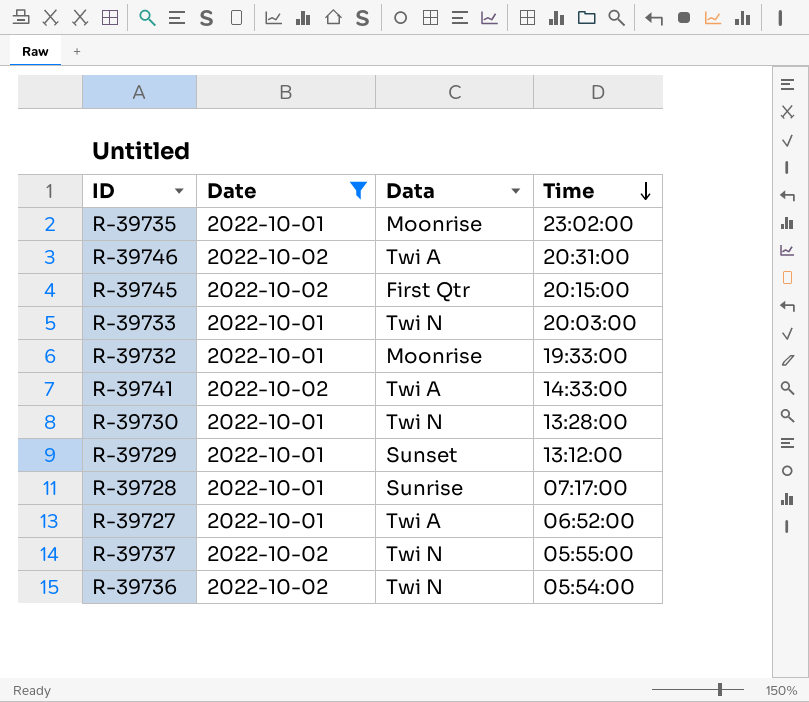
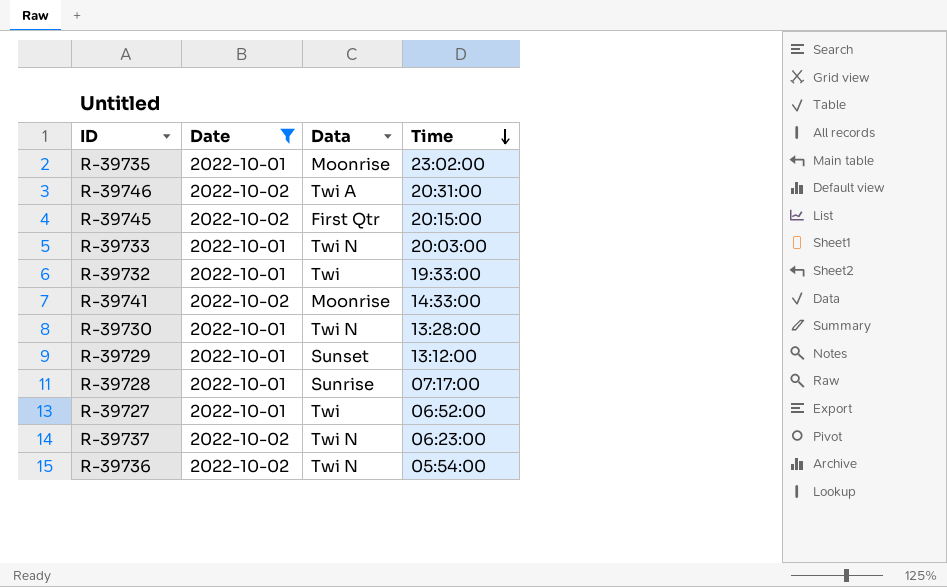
R-39732 | Data: Moonrise -> Twi
R-39741 | Data: Twi A -> Moonrise
R-39727 | Data: Twi A -> Twi
R-39737 | Time: 05:55:00 -> 06:23:00

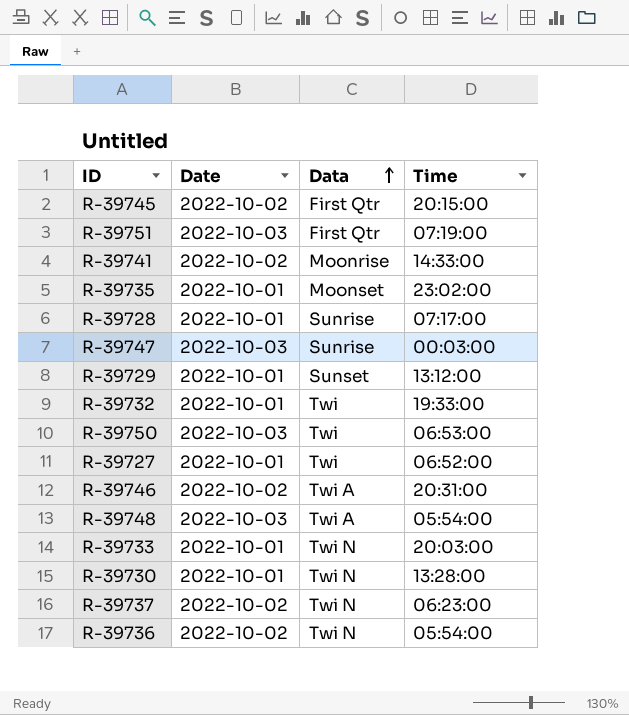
filter: Date != 2022-10-03 -> none
row order: Time descending -> Data ascending
R-39735 | Data: Moonrise -> Moonset

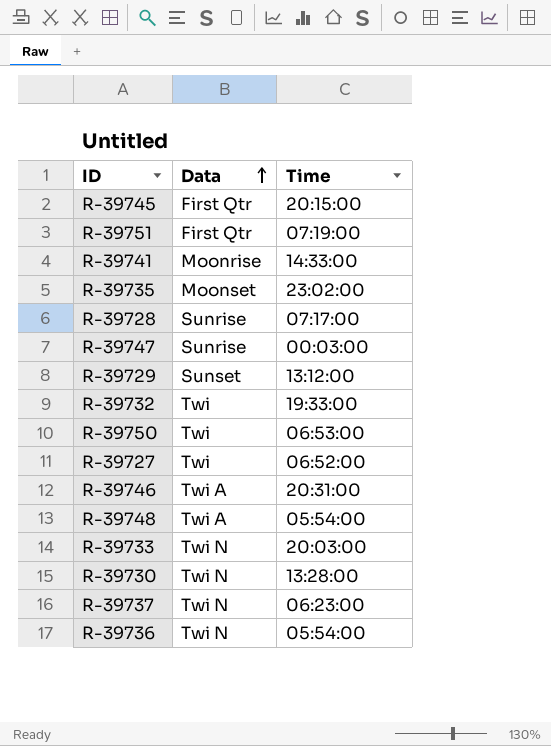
column Date | position: 2 -> none

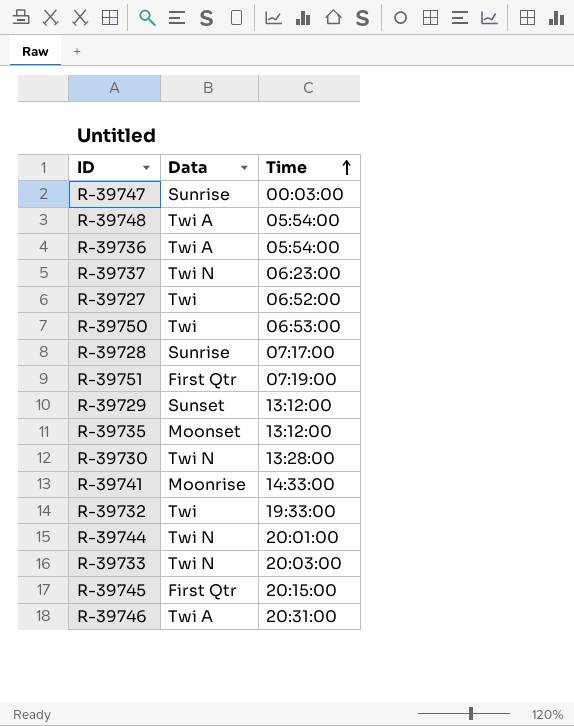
row order: Data ascending -> Time ascending
R-39736 | Data: Twi N -> Twi A
R-39735 | Time: 23:02:00 -> 13:12:00
row R-39744: none -> Twi N | 20:01:00

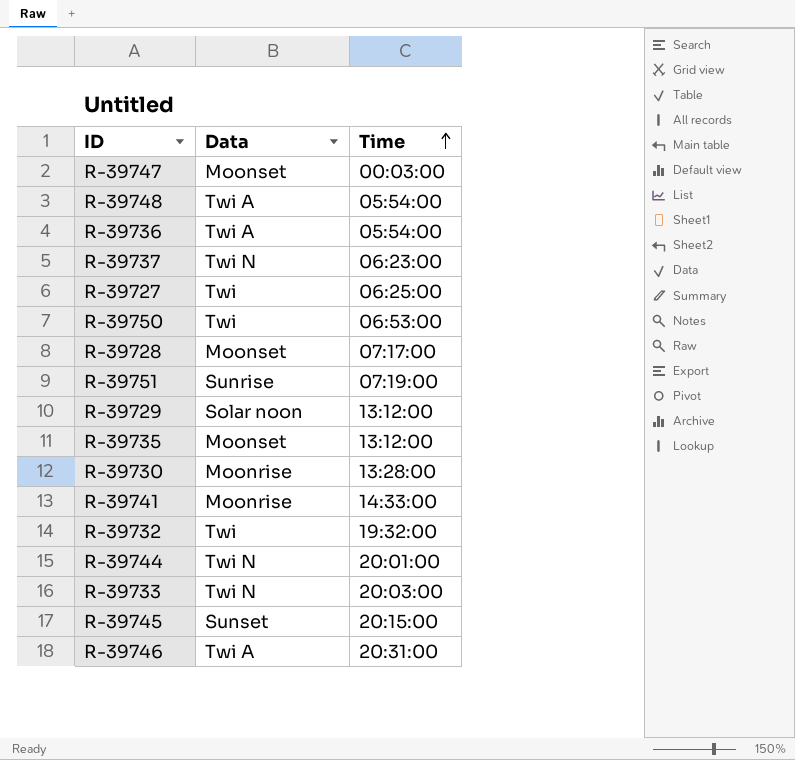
R-39747 | Data: Sunrise -> Moonset
R-39727 | Time: 06:52:00 -> 06:25:00
R-39728 | Data: Sunrise -> Moonset
R-39751 | Data: First Qtr -> Sunrise
R-39729 | Data: Sunset -> Solar noon
R-39730 | Data: Twi N -> Moonrise
R-39732 | Time: 19:33:00 -> 19:32:00
R-39745 | Data: First Qtr -> Sunset

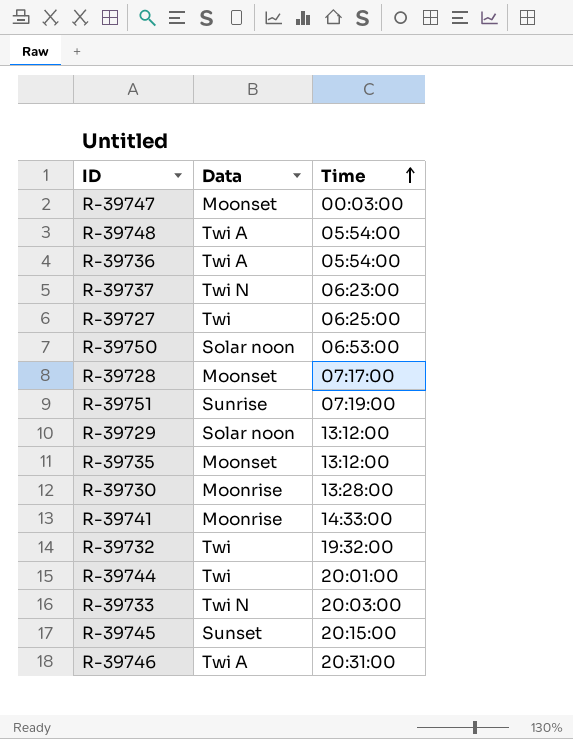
R-39750 | Data: Twi -> Solar noon
R-39744 | Data: Twi N -> Twi

